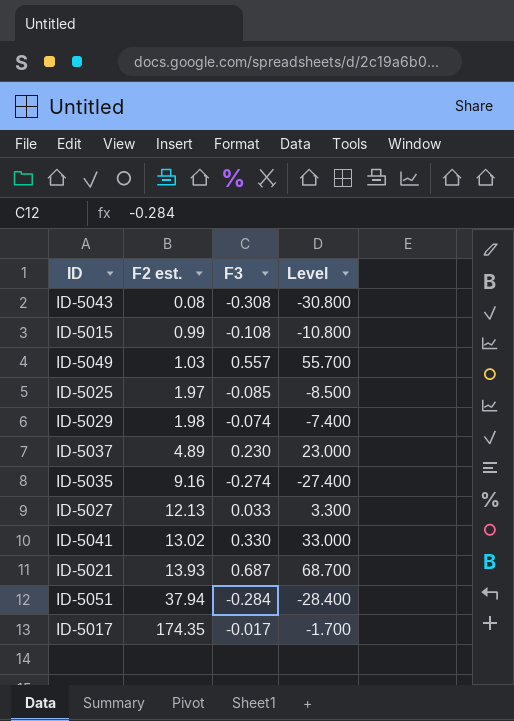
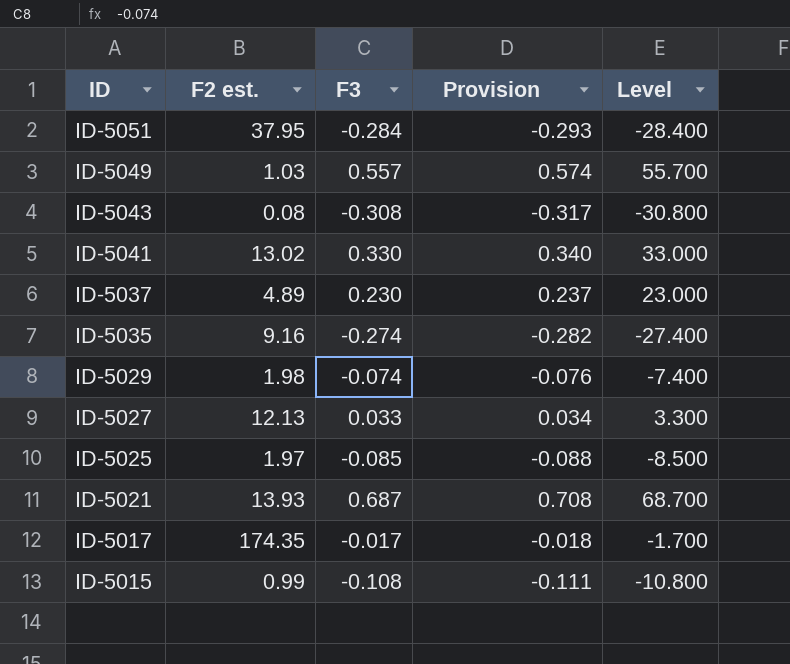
row order: F2 est. ascending -> ID descending
column Provision | formula: none -> [F3] * 1.03
ID-5051 | F2 est.: 37.94 -> 37.95

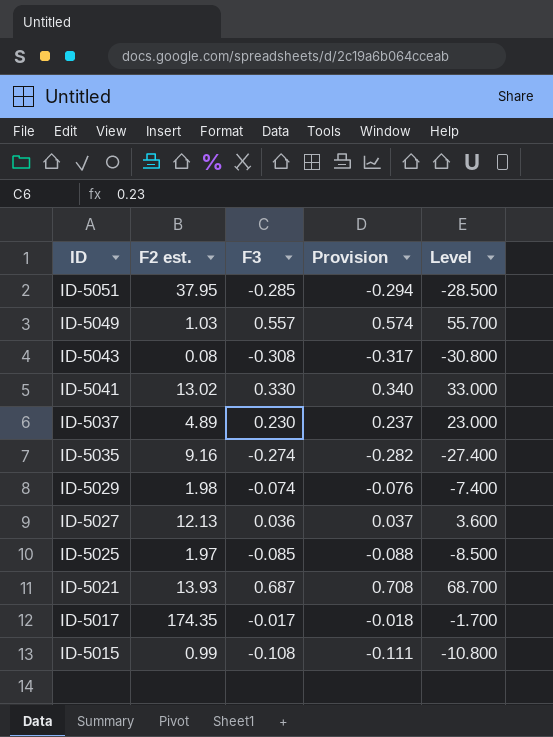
ID-5051 | F3: -0.284 -> -0.285
ID-5051 | Provision: -0.293 -> -0.294
ID-5051 | Level: -28.400 -> -28.500
ID-5027 | F3: 0.033 -> 0.036
ID-5027 | Provision: 0.034 -> 0.037
ID-5027 | Level: 3.300 -> 3.600

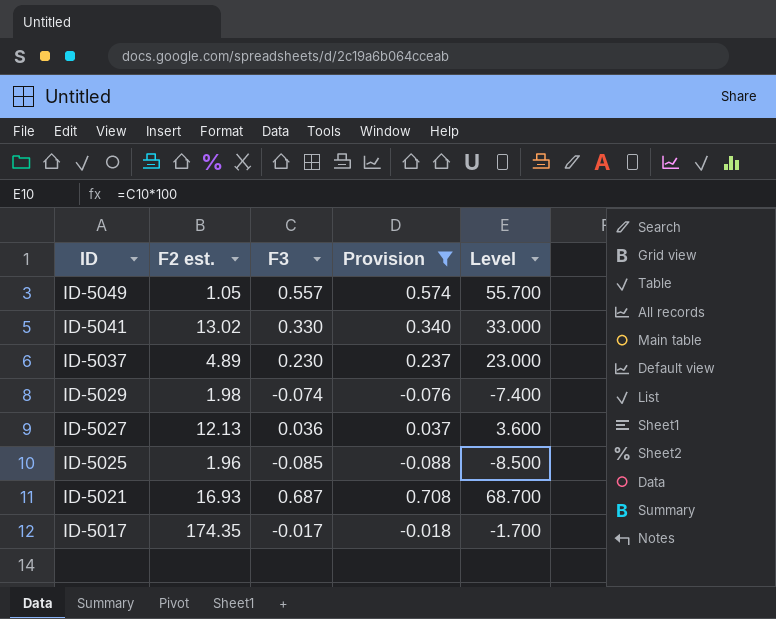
filter: none -> Provision >= -0.088
ID-5049 | F2 est.: 1.03 -> 1.05
ID-5025 | F2 est.: 1.97 -> 1.96
ID-5021 | F2 est.: 13.93 -> 16.93

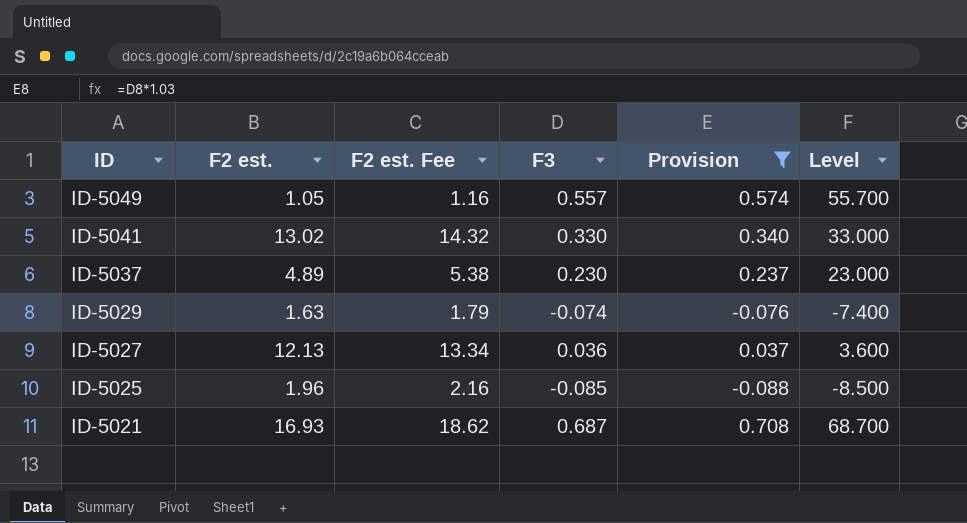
column F2 est. Fee | formula: none -> [F2 est.] * 1.1
row ID-5017: 174.35 | -0.017 | -0.018 | -1.700 -> none
ID-5029 | F2 est.: 1.98 -> 1.63

